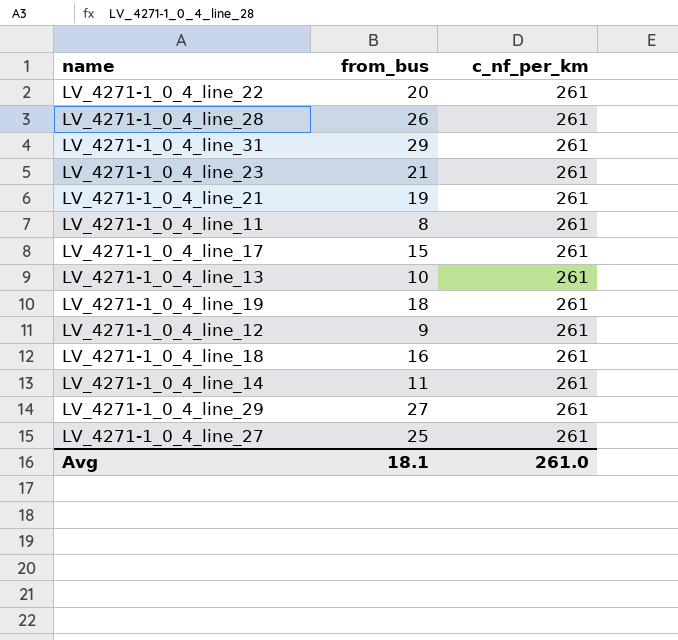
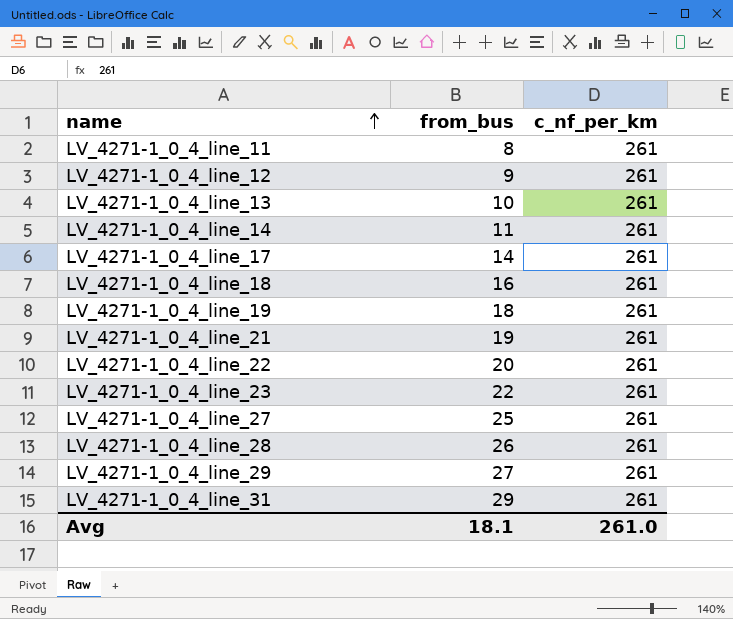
row order: none -> name ascending
LV_4271-1_0_4_line_17 | from_bus: 15 -> 14
LV_4271-1_0_4_line_23 | from_bus: 21 -> 22

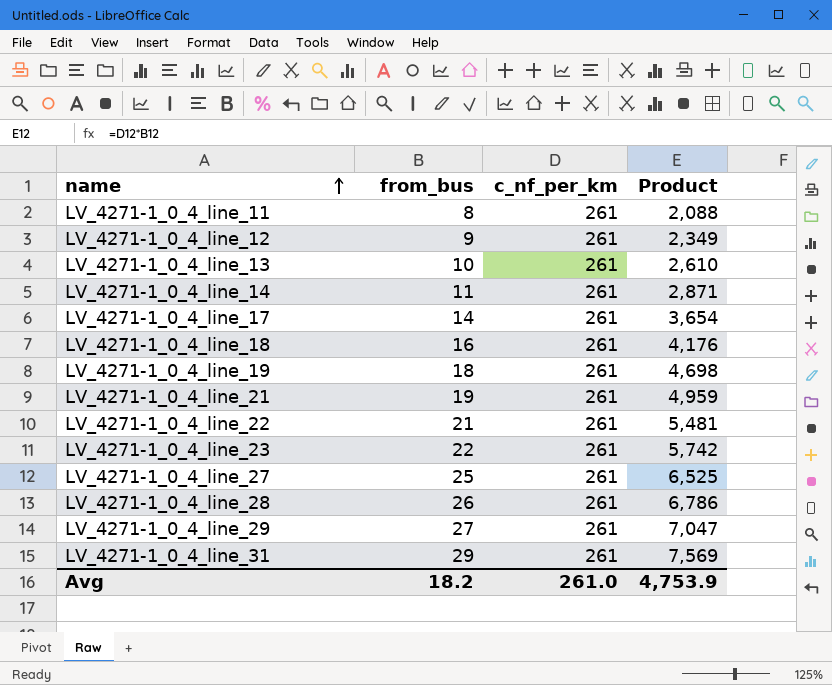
column Product | formula: none -> [from_bus] * [c_nf_per_km]
LV_4271-1_0_4_line_22 | from_bus: 20 -> 21
Avg | from_bus: 18.1 -> 18.2

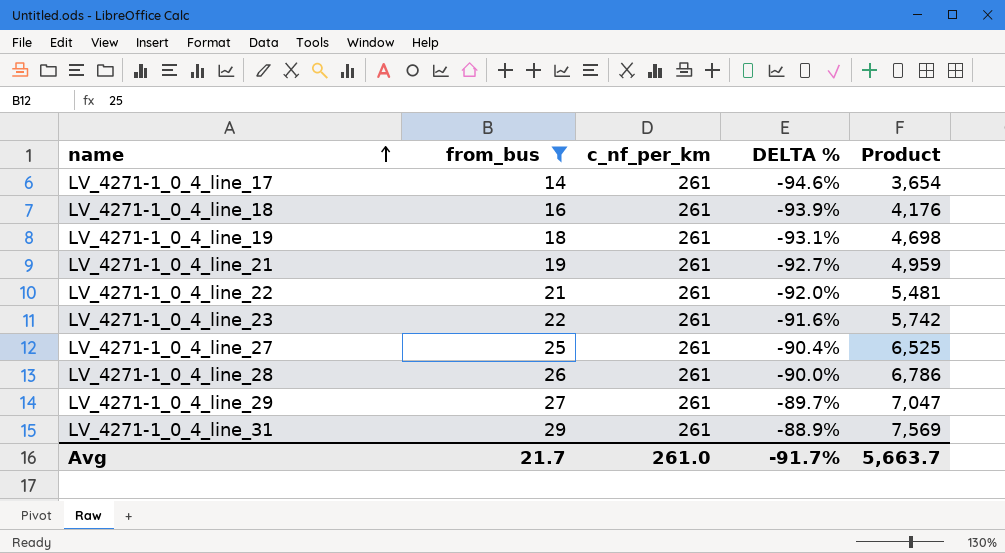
filter: none -> from_bus >= 14
column DELTA % | formula: none -> ([from_bus] - [c_nf_per_km]) / [c_nf_per_km]
Avg | from_bus: 18.2 -> 21.7
Avg | Product: 4,753.9 -> 5,663.7

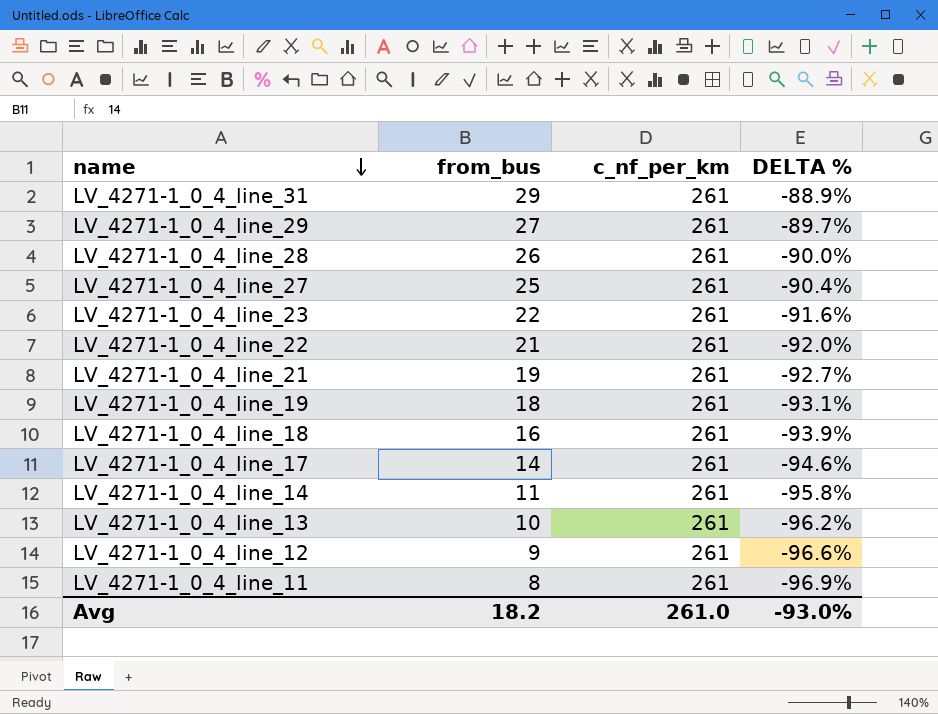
filter: from_bus >= 14 -> none
row order: name ascending -> name descending
column Product | formula: [from_bus] * [c_nf_per_km] -> none
Avg | from_bus: 21.7 -> 18.2
Avg | DELTA %: -91.7% -> -93.0%

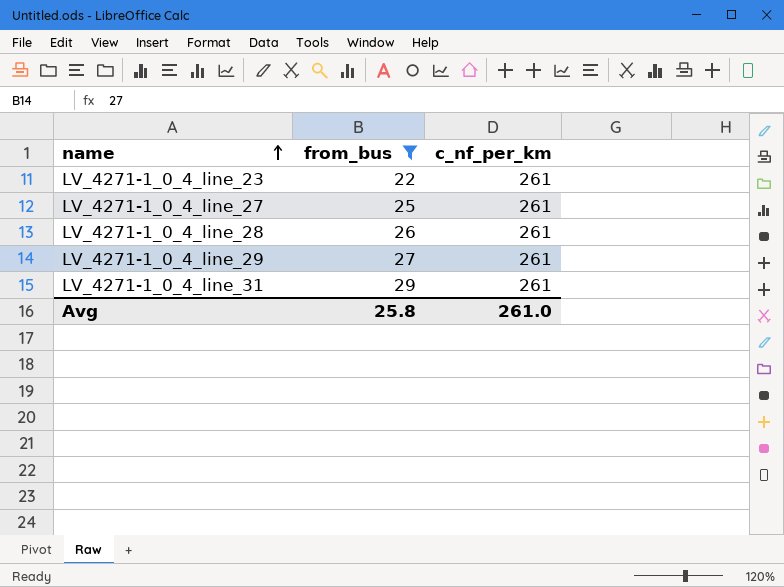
filter: none -> from_bus >= 22
row order: name descending -> name ascending
column DELTA % | formula: ([from_bus] - [c_nf_per_km]) / [c_nf_per_km] -> none
Avg | from_bus: 18.2 -> 25.8

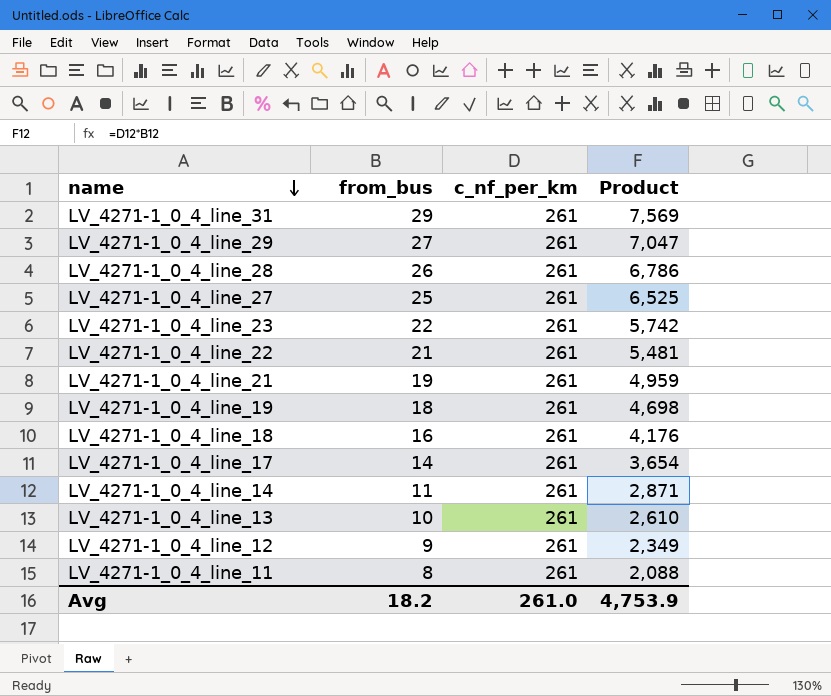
filter: from_bus >= 22 -> none
row order: name ascending -> name descending
column Product | formula: none -> [from_bus] * [c_nf_per_km]
Avg | from_bus: 25.8 -> 18.2

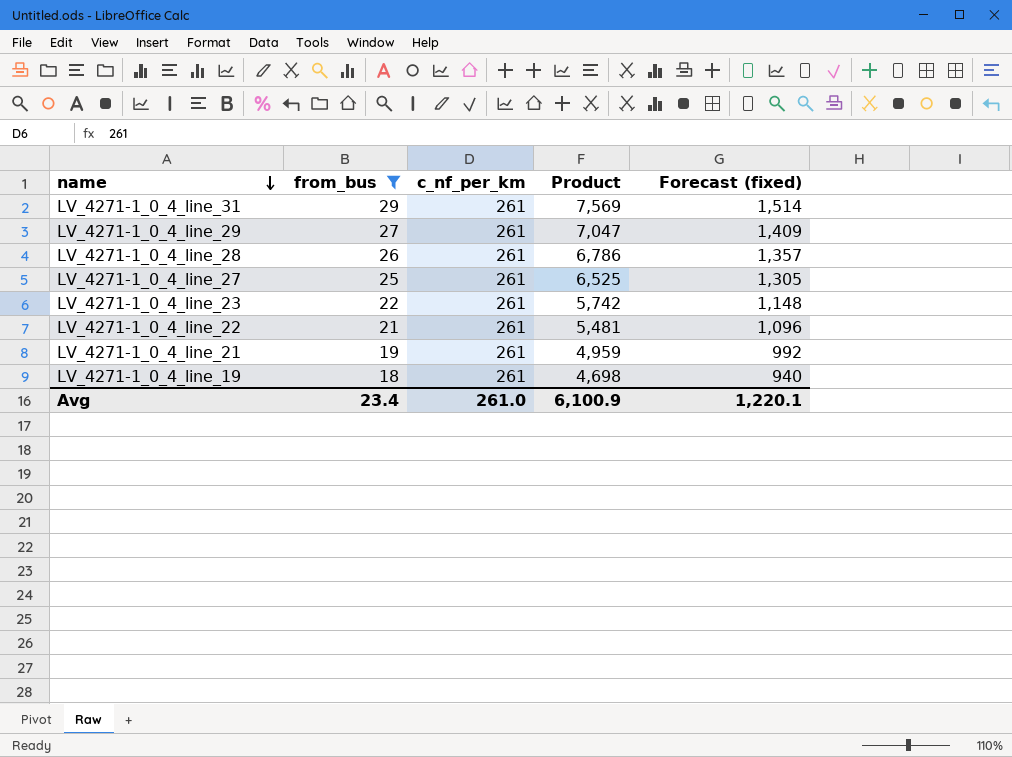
filter: none -> from_bus >= 18
column Forecast (fixed) | formula: none -> [Product] * 0.2
Avg | from_bus: 18.2 -> 23.4
Avg | Product: 4,753.9 -> 6,100.9

